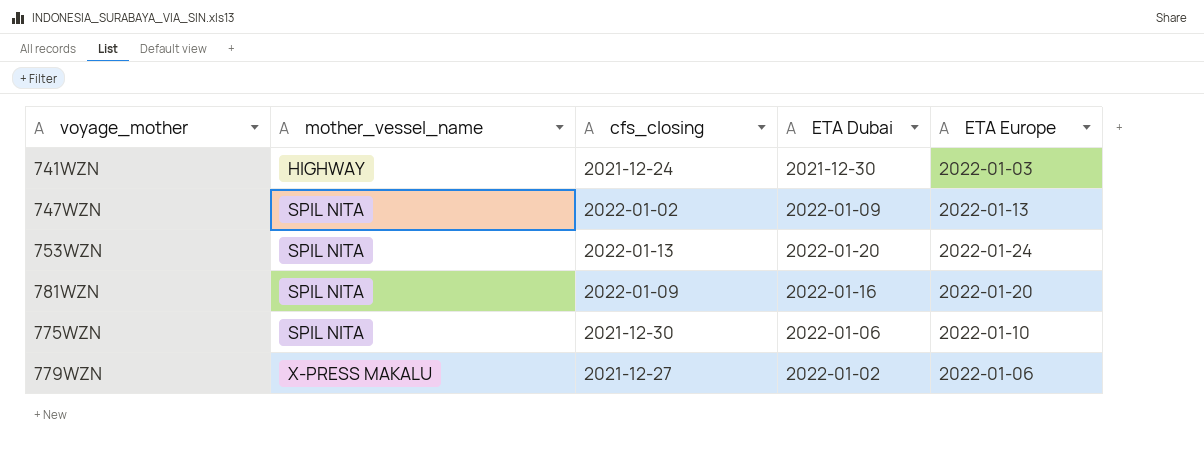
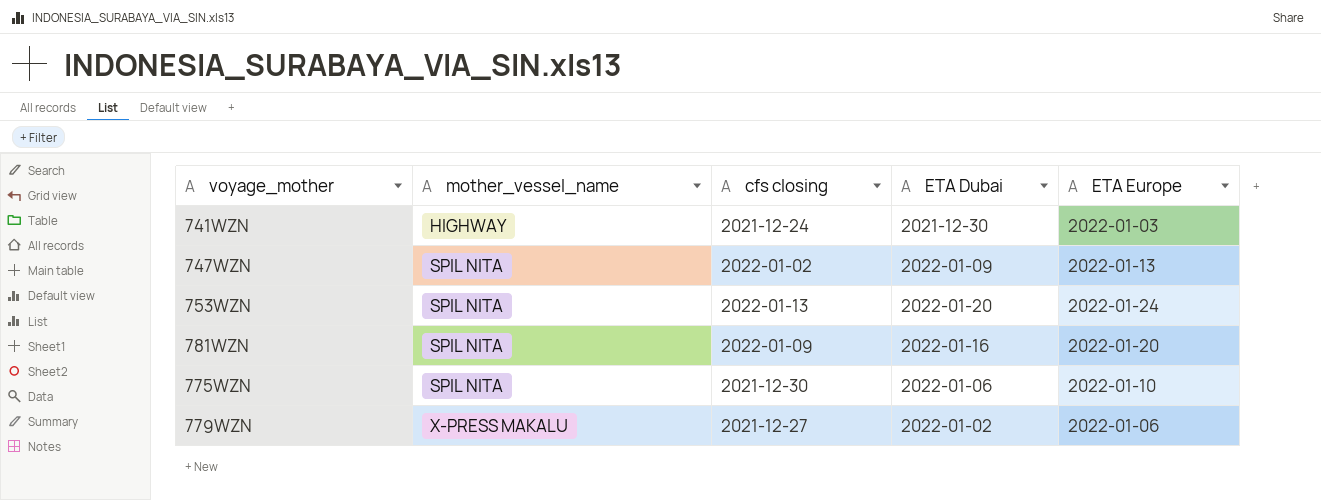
column name: cfs_closing -> cfs closing

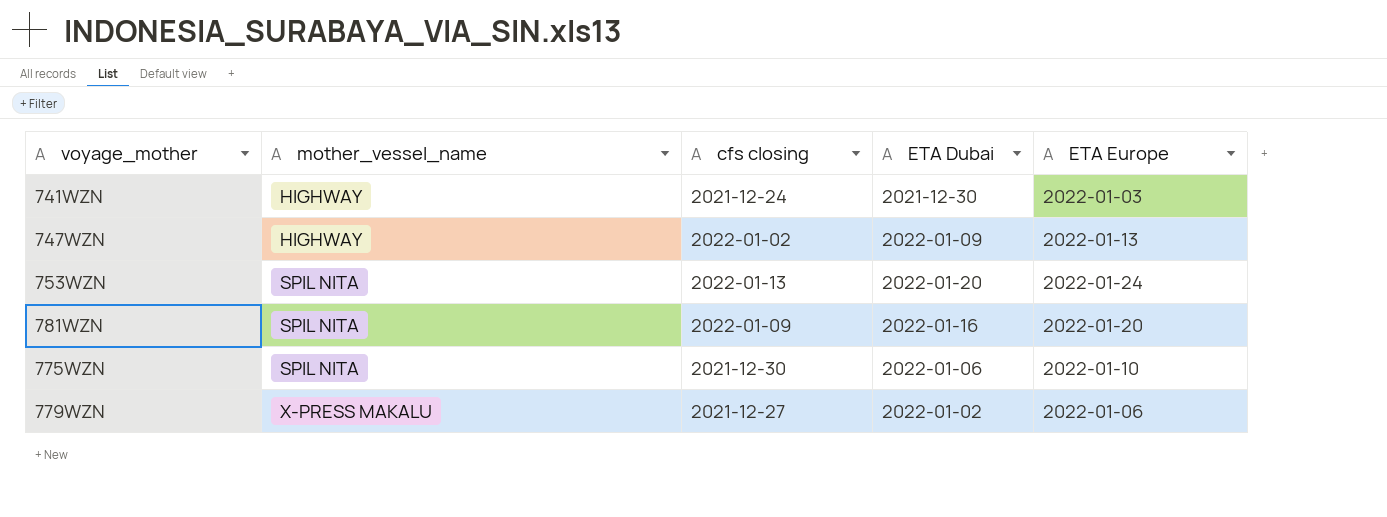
747WZN | mother_vessel_name: SPIL NITA -> HIGHWAY

